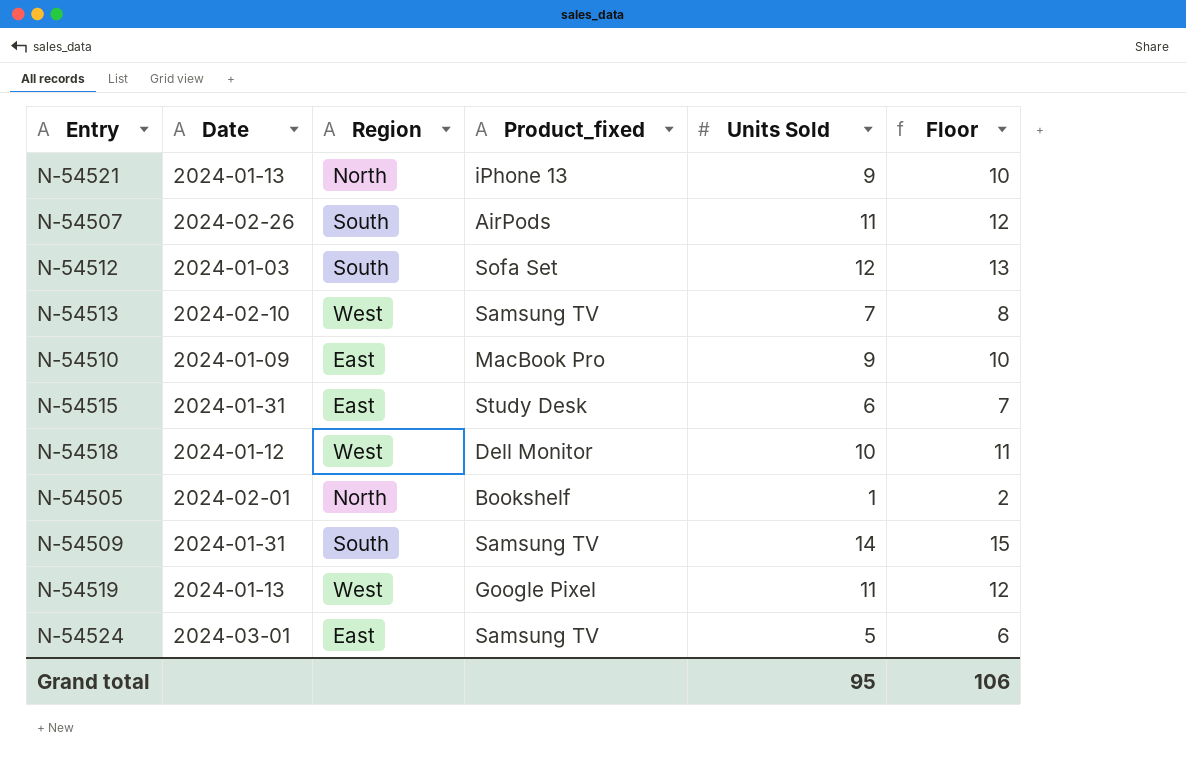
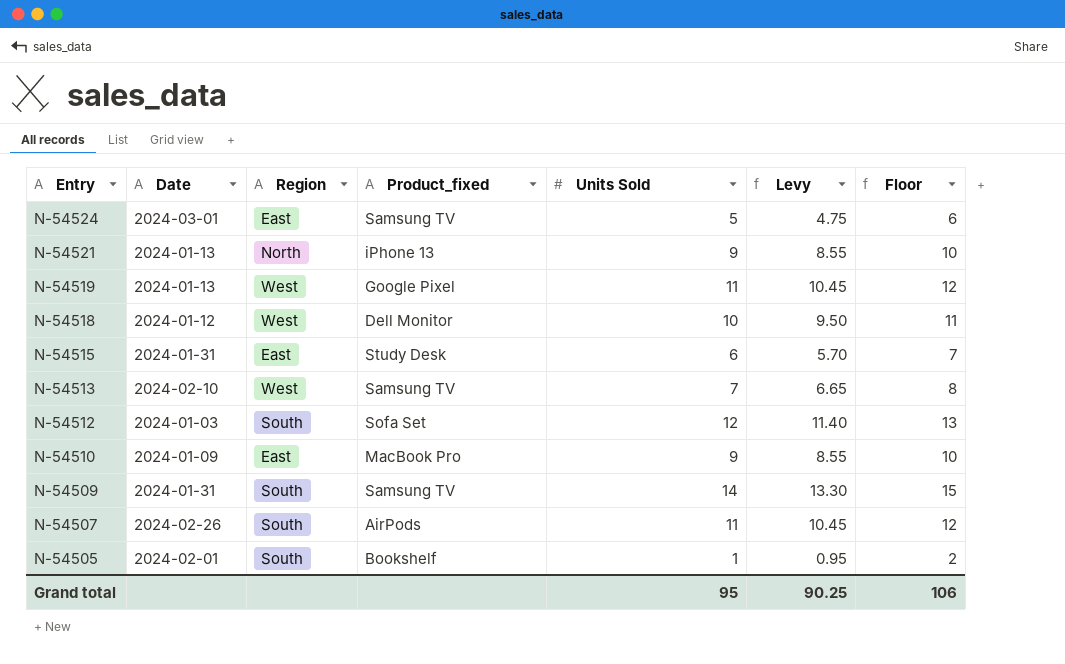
row order: none -> Entry descending
column Levy | formula: none -> [Units Sold] * 0.95
N-54505 | Region: North -> South

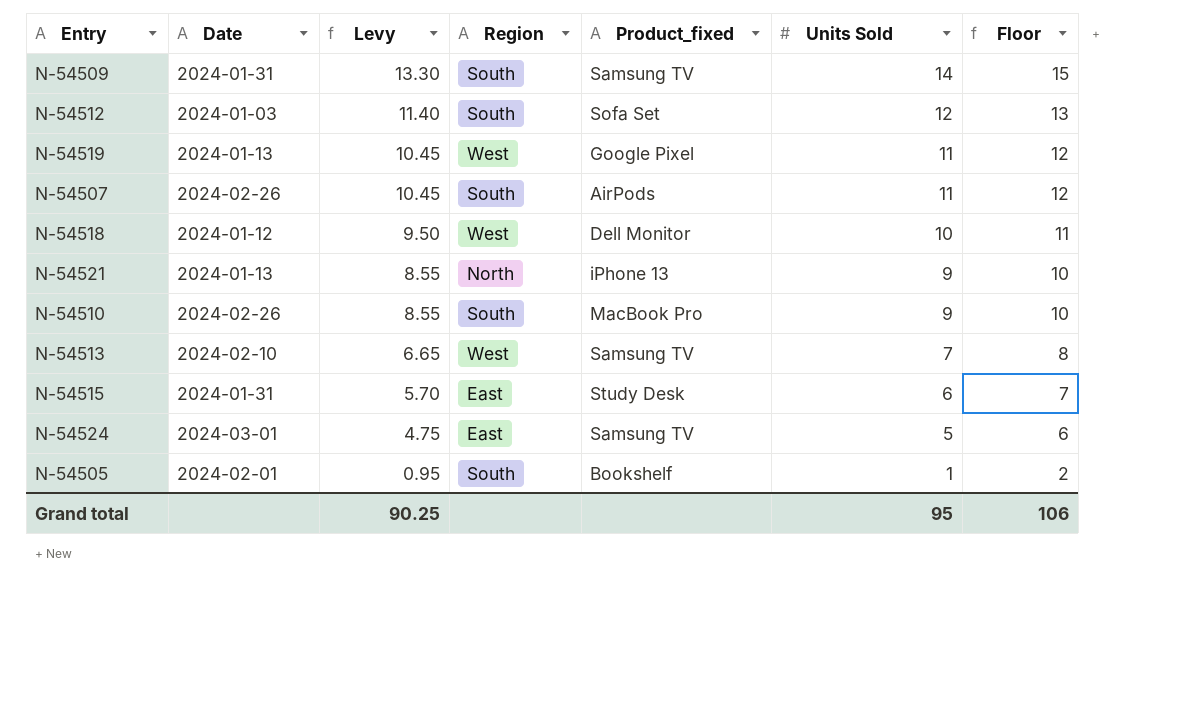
row order: Entry descending -> Levy descending
column Levy | position: 6 -> 3
N-54510 | Date: 2024-01-09 -> 2024-02-26
N-54510 | Region: East -> South

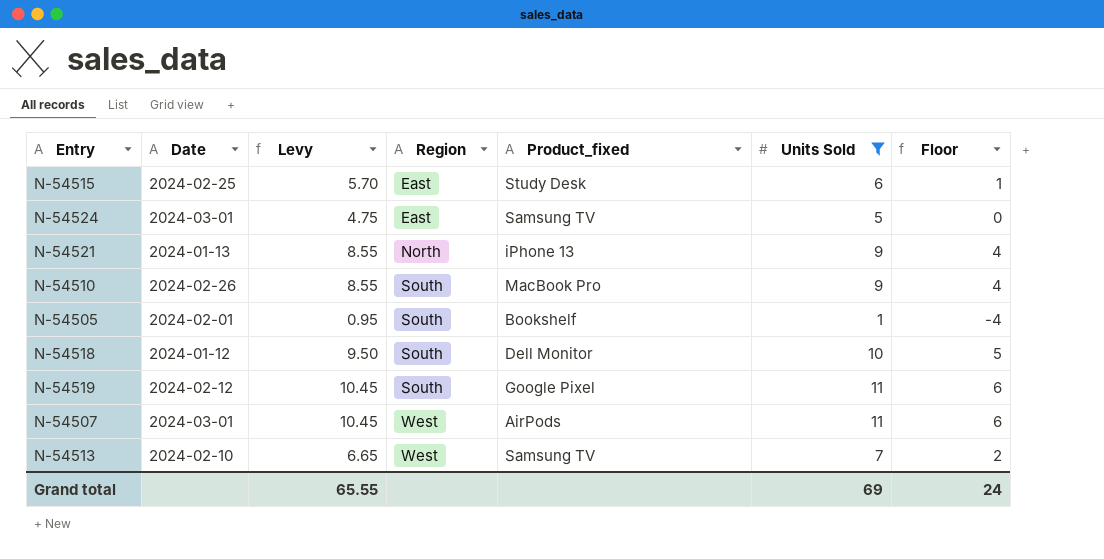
filter: none -> Units Sold <= 11
row order: Levy descending -> Region ascending
column Floor | formula: [Units Sold] + 1 -> [Units Sold] - 5
N-54515 | Date: 2024-01-31 -> 2024-02-25
N-54518 | Region: West -> South
N-54519 | Date: 2024-01-13 -> 2024-02-12
N-54519 | Region: West -> South
N-54507 | Date: 2024-02-26 -> 2024-03-01
N-54507 | Region: South -> West
Grand total | Levy: 90.25 -> 65.55
Grand total | Units Sold: 95 -> 69
Grand total | Floor: 106 -> 24

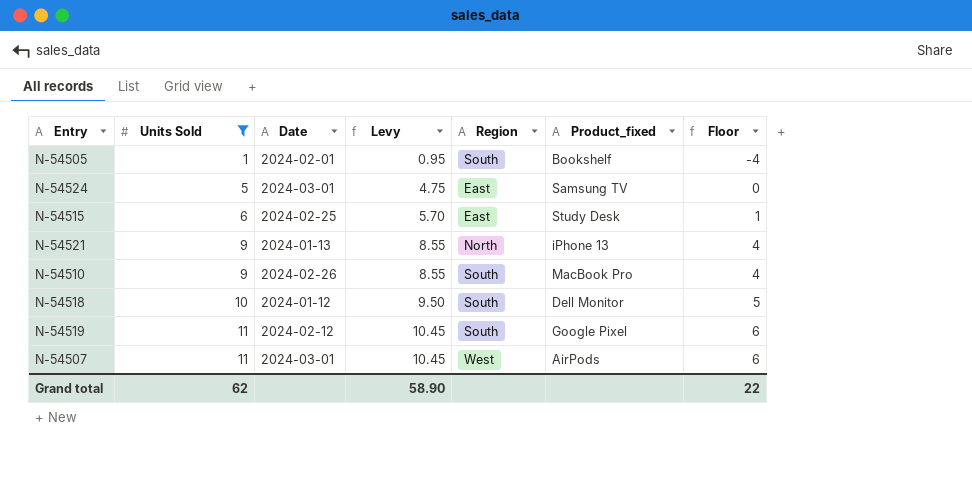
row order: Region ascending -> Units Sold ascending
column Units Sold | position: 6 -> 2
row N-54513: 2024-02-10 | 6.65 | West | Samsung TV | 7 | 2 -> none
Grand total | Units Sold: 69 -> 62
Grand total | Levy: 65.55 -> 58.90
Grand total | Floor: 24 -> 22

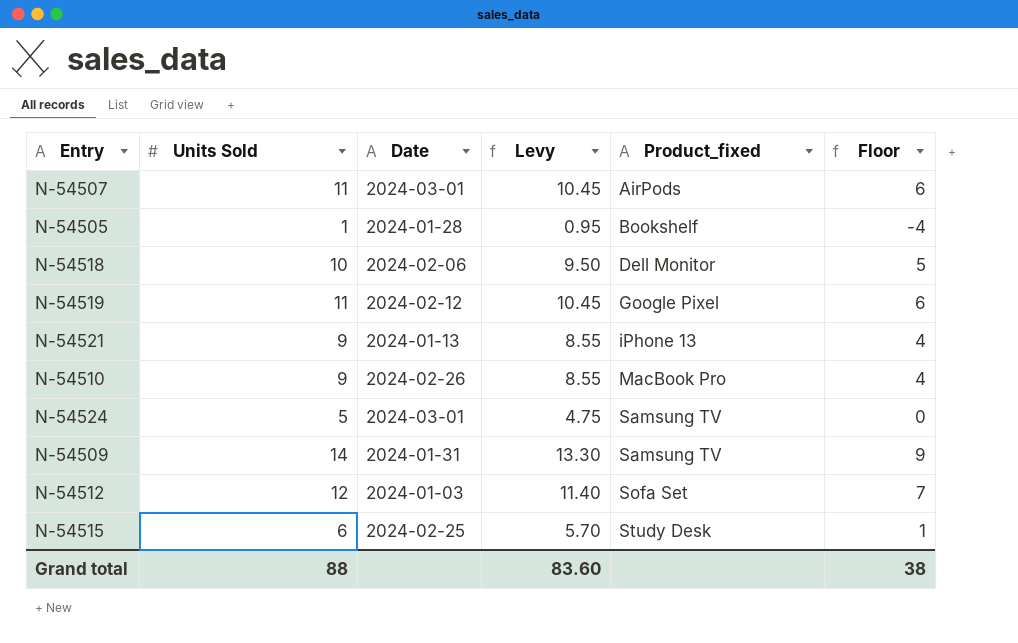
filter: Units Sold <= 11 -> none
row order: Units Sold ascending -> Product_fixed ascending
column Region | position: 5 -> none
N-54505 | Date: 2024-02-01 -> 2024-01-28
N-54518 | Date: 2024-01-12 -> 2024-02-06
Grand total | Units Sold: 62 -> 88
Grand total | Levy: 58.90 -> 83.60
Grand total | Floor: 22 -> 38

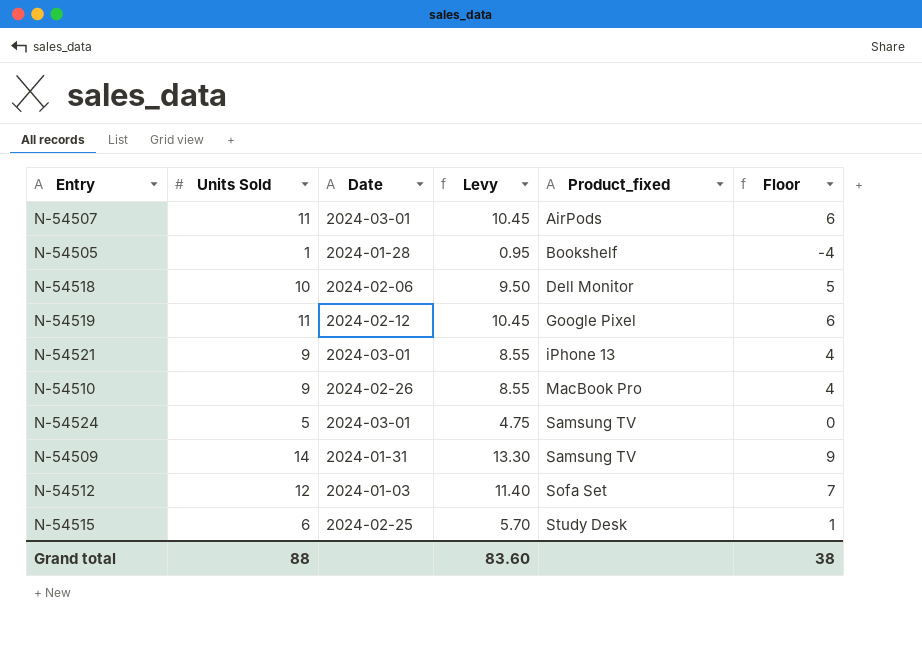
N-54521 | Date: 2024-01-13 -> 2024-03-01

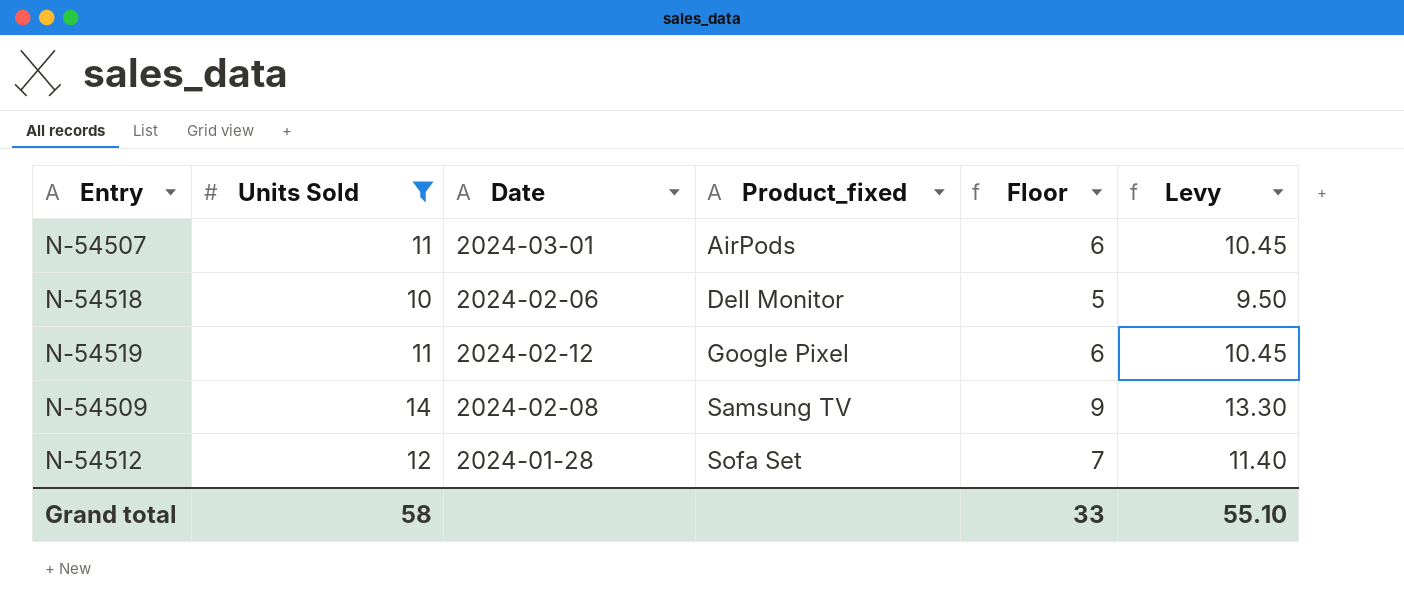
filter: none -> Units Sold >= 10
column Levy | position: 4 -> 6
N-54509 | Date: 2024-01-31 -> 2024-02-08
N-54512 | Date: 2024-01-03 -> 2024-01-28
Grand total | Units Sold: 88 -> 58
Grand total | Floor: 38 -> 33
Grand total | Levy: 83.60 -> 55.10

